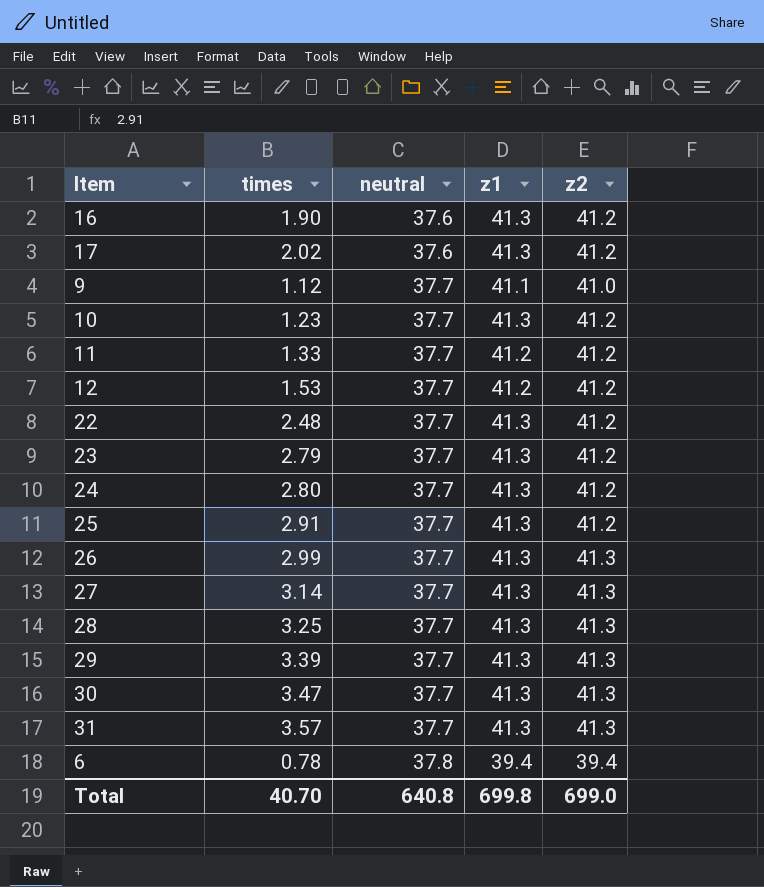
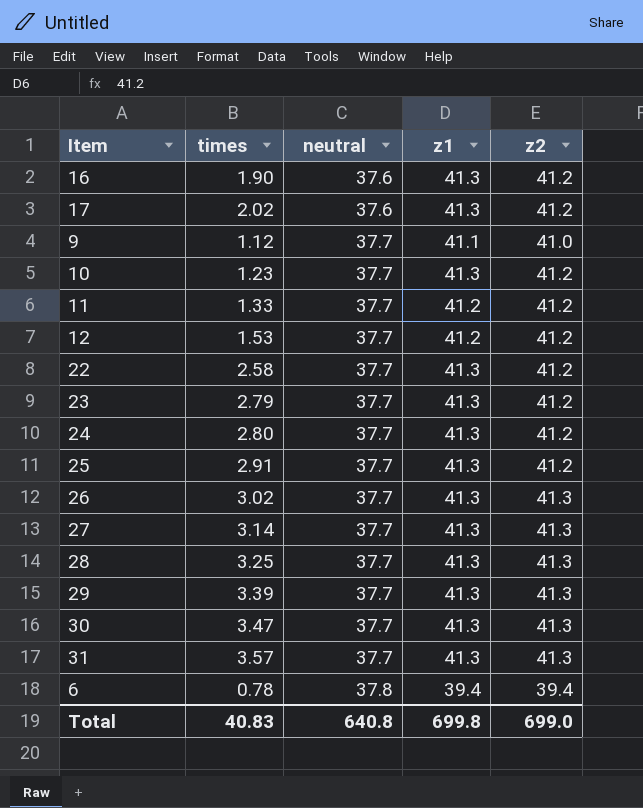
22 | times: 2.48 -> 2.58
26 | times: 2.99 -> 3.02
Total | times: 40.70 -> 40.83

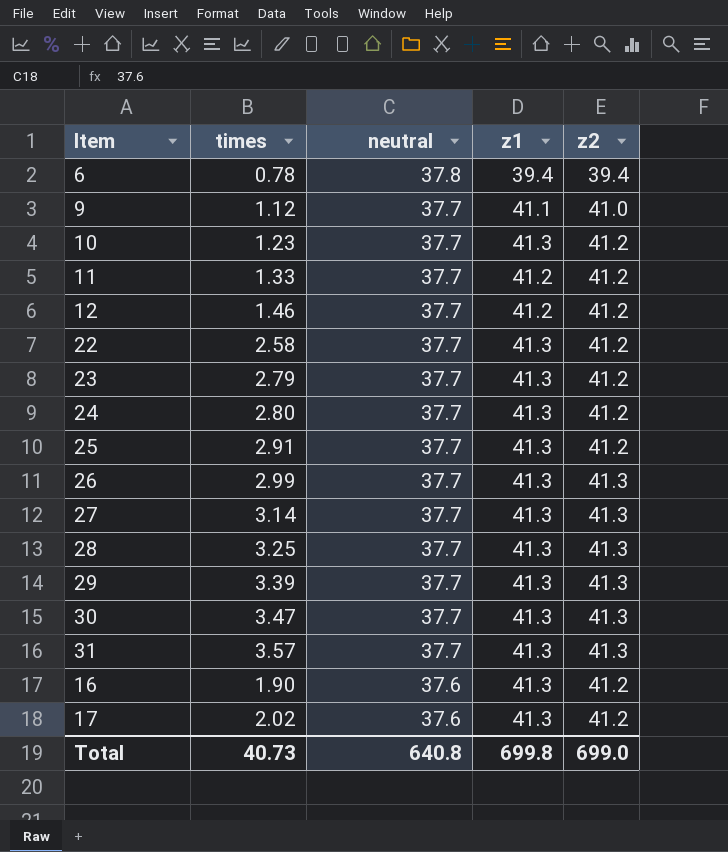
row order: neutral ascending -> neutral descending
12 | times: 1.53 -> 1.46
26 | times: 3.02 -> 2.99
Total | times: 40.83 -> 40.73

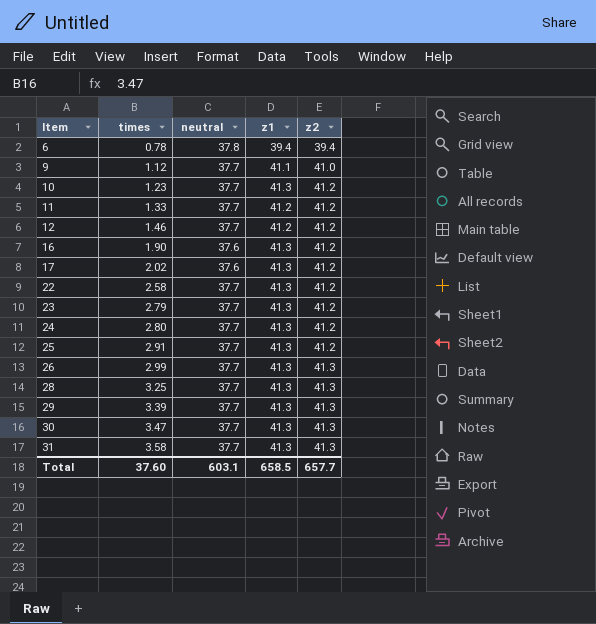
row order: neutral descending -> Item ascending
row 27: 3.14 | 37.7 | 41.3 | 41.3 -> none
31 | times: 3.57 -> 3.58
Total | times: 40.73 -> 37.60
Total | neutral: 640.8 -> 603.1
Total | z1: 699.8 -> 658.5
Total | z2: 699.0 -> 657.7

